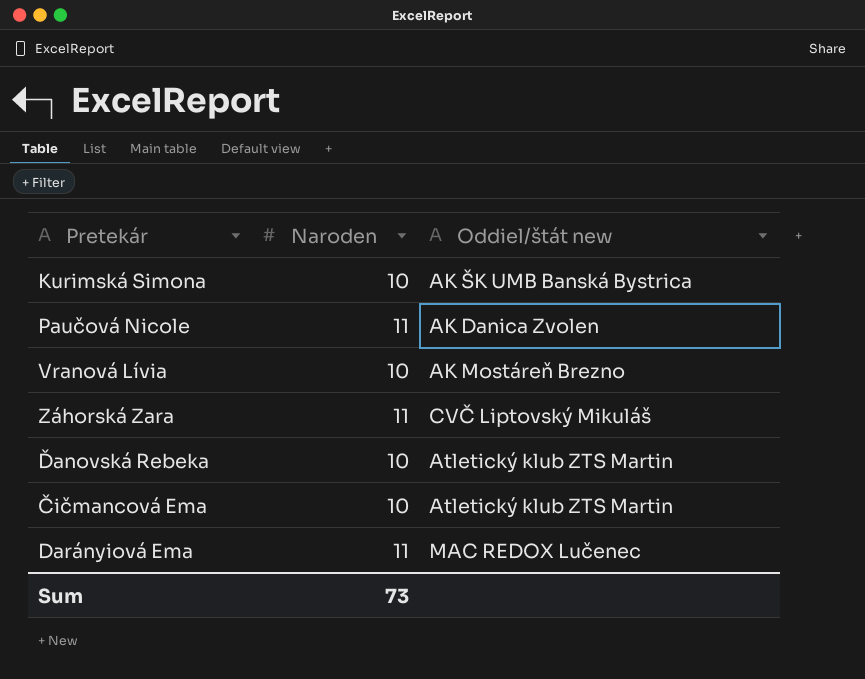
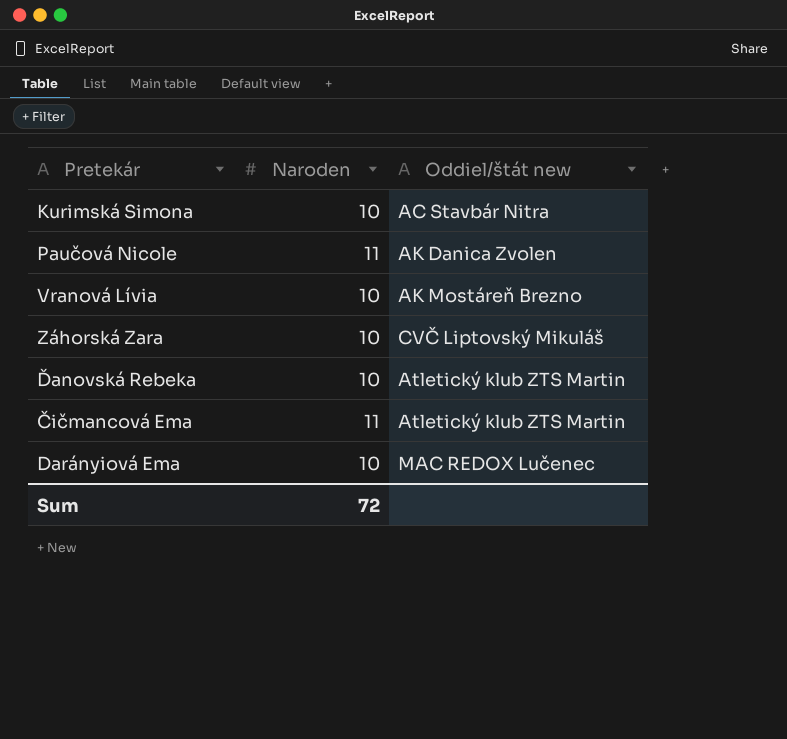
Kurimská Simona | Oddiel/štát new: AK ŠK UMB Banská Bystrica -> AC Stavbár Nitra
Záhorská Zara | Naroden: 11 -> 10
Čičmancová Ema | Naroden: 10 -> 11
Darányiová Ema | Naroden: 11 -> 10
Sum | Naroden: 73 -> 72

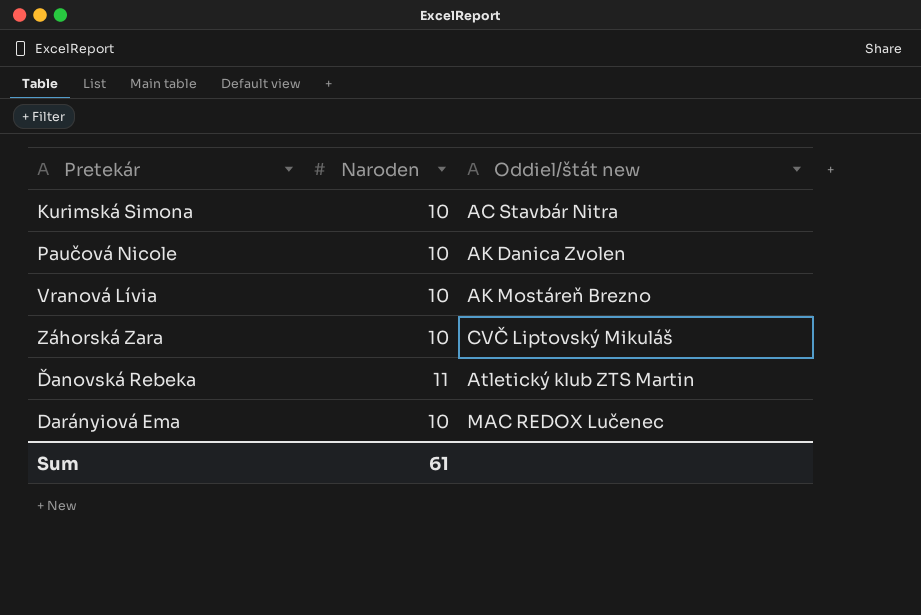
row Čičmancová Ema: 11 | Atletický klub ZTS Martin -> none
Paučová Nicole | Naroden: 11 -> 10
Ďanovská Rebeka | Naroden: 10 -> 11
Sum | Naroden: 72 -> 61

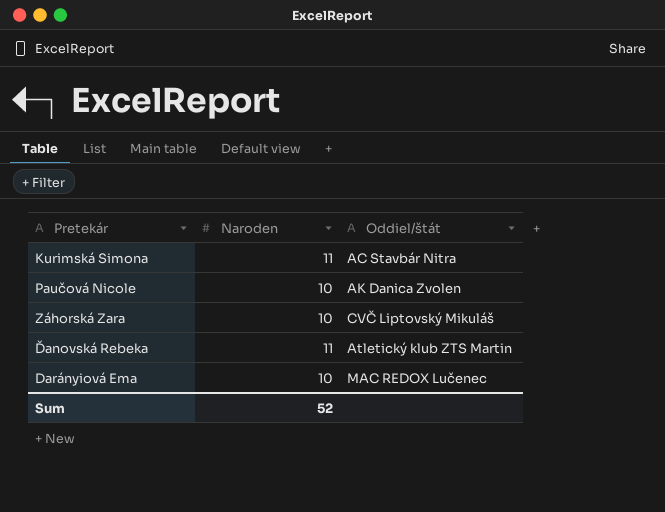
column name: Oddiel/štát new -> Oddiel/štát
row Vranová Lívia: 10 | AK Mostáreň Brezno -> none
Kurimská Simona | Naroden: 10 -> 11
Sum | Naroden: 61 -> 52

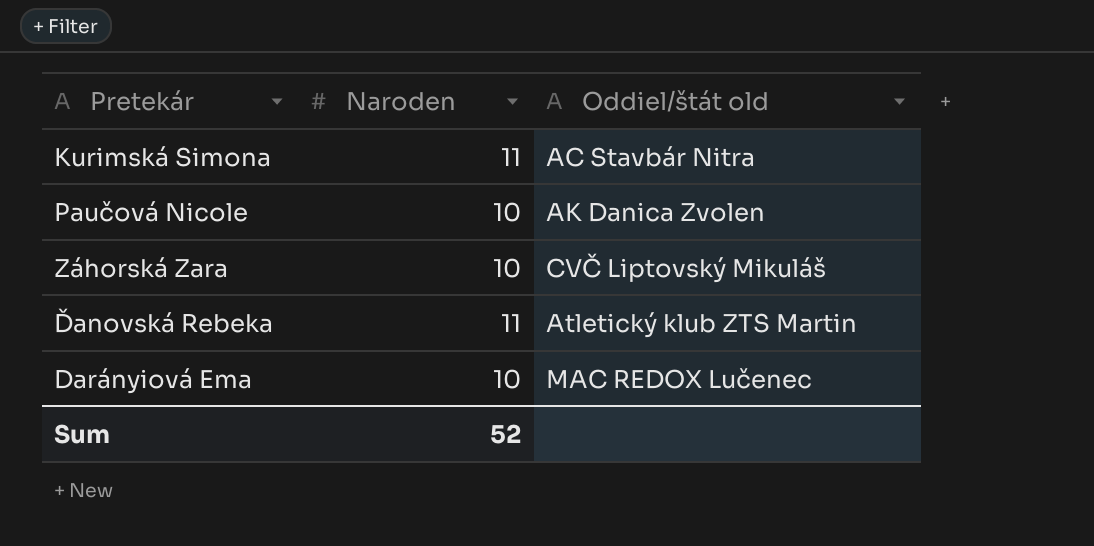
column name: Oddiel/štát -> Oddiel/štát old

